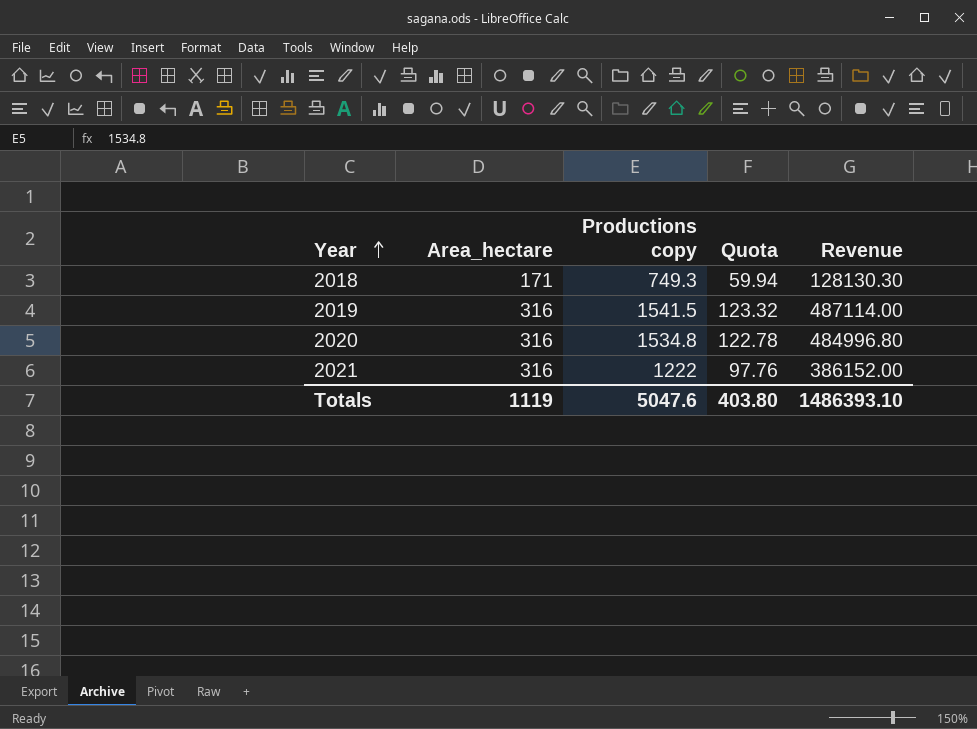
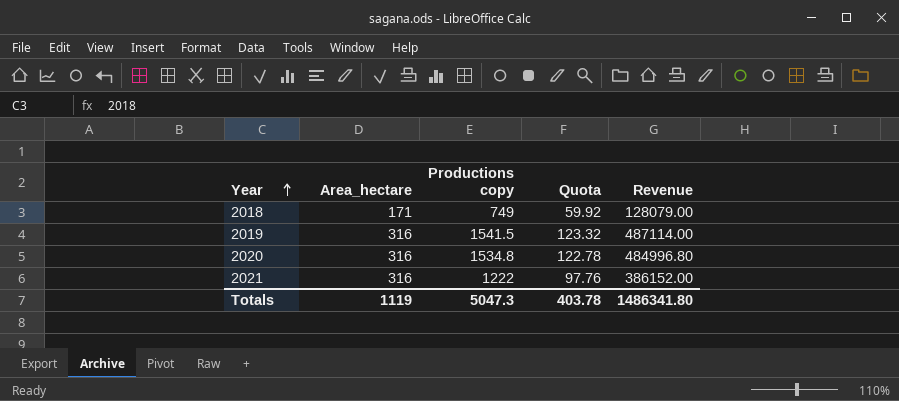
2018 | Productions copy: 749.3 -> 749
2018 | Quota: 59.94 -> 59.92
2018 | Revenue: 128130.30 -> 128079.00
Totals | Productions copy: 5047.6 -> 5047.3
Totals | Quota: 403.80 -> 403.78
Totals | Revenue: 1486393.10 -> 1486341.80

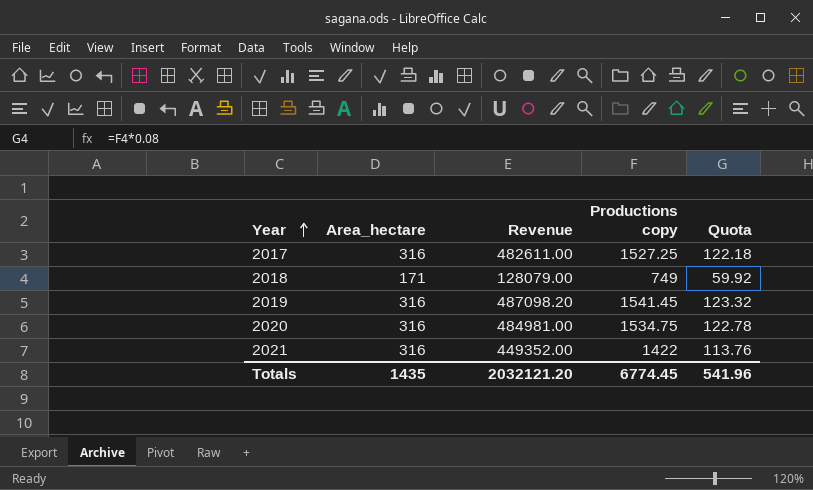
column Revenue | position: 5 -> 3
row 2017: none -> 316 | 482611.00 | 1527.25 | 122.18
2019 | Revenue: 487114.00 -> 487098.20
2019 | Productions copy: 1541.5 -> 1541.45
2020 | Revenue: 484996.80 -> 484981.00
2020 | Productions copy: 1534.8 -> 1534.75
2021 | Revenue: 386152.00 -> 449352.00
2021 | Productions copy: 1222 -> 1422
2021 | Quota: 97.76 -> 113.76
Totals | Area_hectare: 1119 -> 1435
Totals | Revenue: 1486341.80 -> 2032121.20
Totals | Productions copy: 5047.3 -> 6774.45
Totals | Quota: 403.78 -> 541.96

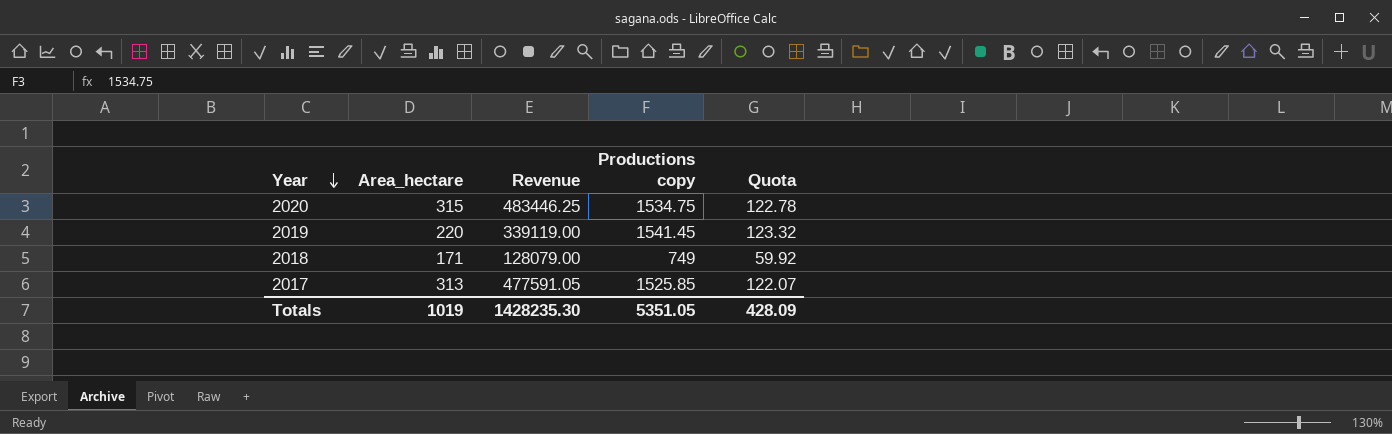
row order: Year ascending -> Year descending
row 2021: 316 | 449352.00 | 1422 | 113.76 -> none
2020 | Area_hectare: 316 -> 315
2020 | Revenue: 484981.00 -> 483446.25
2019 | Area_hectare: 316 -> 220
2019 | Revenue: 487098.20 -> 339119.00
2017 | Area_hectare: 316 -> 313
2017 | Revenue: 482611.00 -> 477591.05
2017 | Productions copy: 1527.25 -> 1525.85
2017 | Quota: 122.18 -> 122.07
Totals | Area_hectare: 1435 -> 1019
Totals | Revenue: 2032121.20 -> 1428235.30
Totals | Productions copy: 6774.45 -> 5351.05
Totals | Quota: 541.96 -> 428.09

